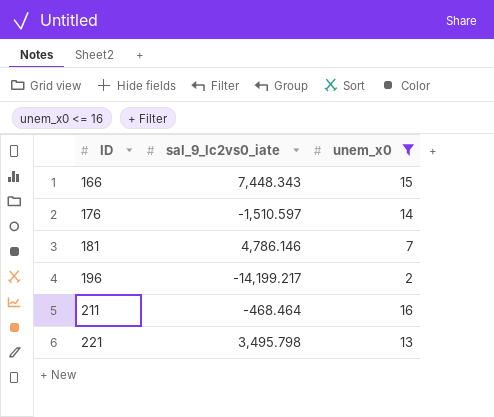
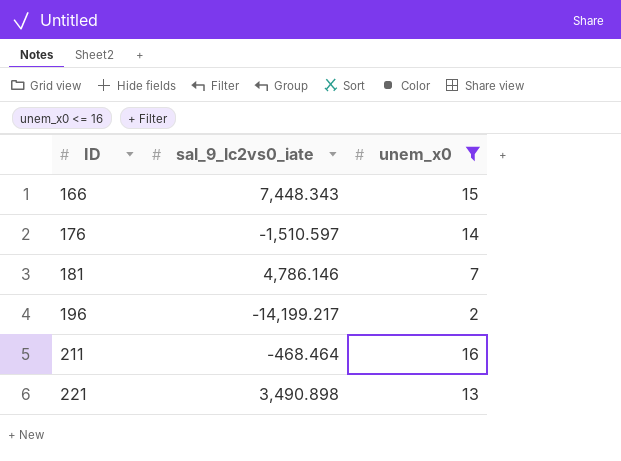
221 | sal_9_lc2vs0_iate: 3,495.798 -> 3,490.898

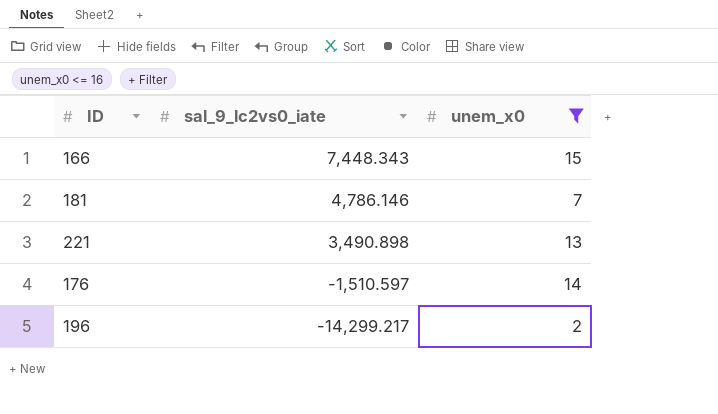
row order: ID ascending -> sal_9_lc2vs0_iate descending
row 211: -468.464 | 16 -> none
196 | sal_9_lc2vs0_iate: -14,199.217 -> -14,299.217

